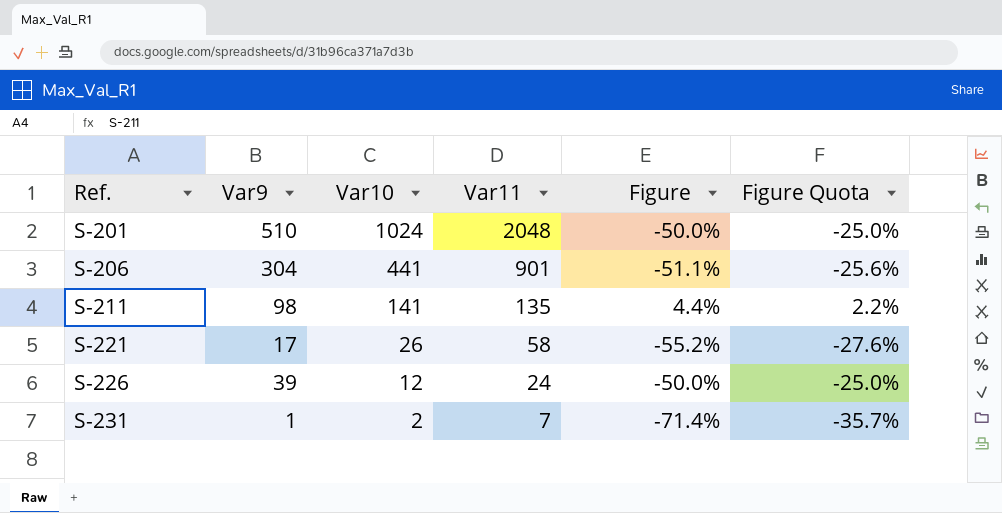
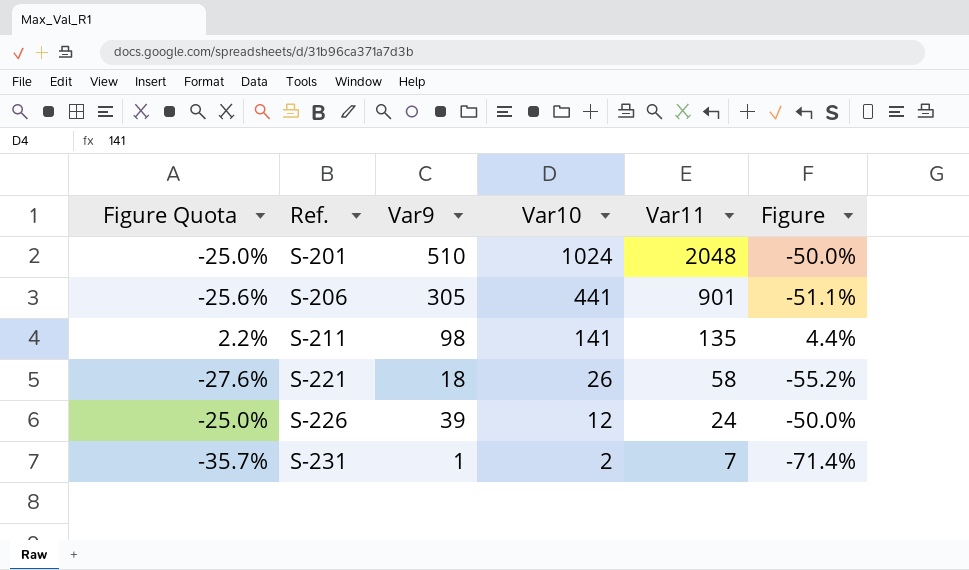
column Figure Quota | position: 6 -> 1
S-206 | Var9: 304 -> 305
S-221 | Var9: 17 -> 18

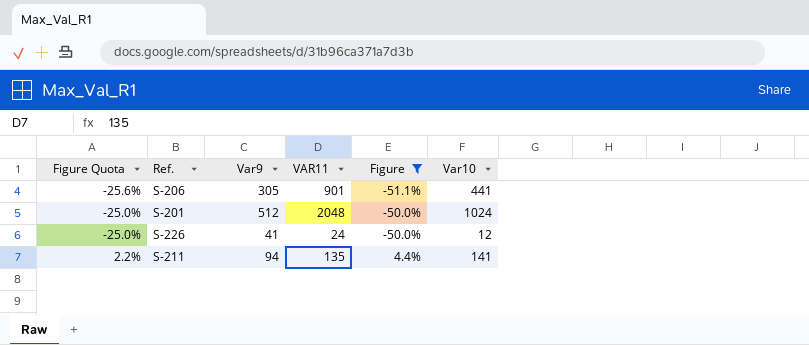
filter: none -> Figure >= -51.1%
row order: Ref. ascending -> Figure Quota ascending
column name: Var11 -> VAR11
column Var10 | position: 4 -> 6
S-201 | Var9: 510 -> 512
S-226 | Var9: 39 -> 41
S-211 | Var9: 98 -> 94

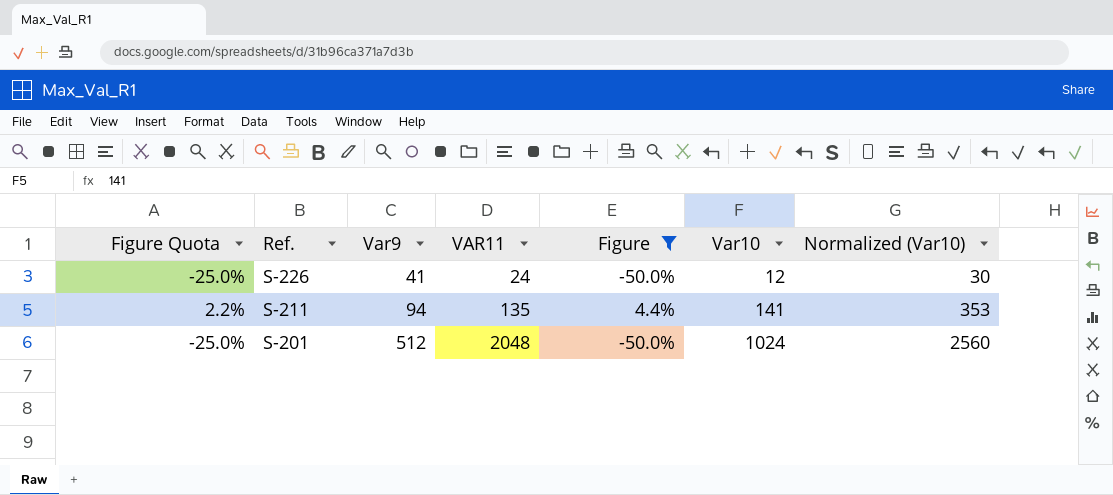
row order: Figure Quota ascending -> Ref. descending
column Normalized (Var10) | formula: none -> [Var10] * 2.5
row S-206: -25.6% | 305 | 901 | -51.1% | 441 -> none

